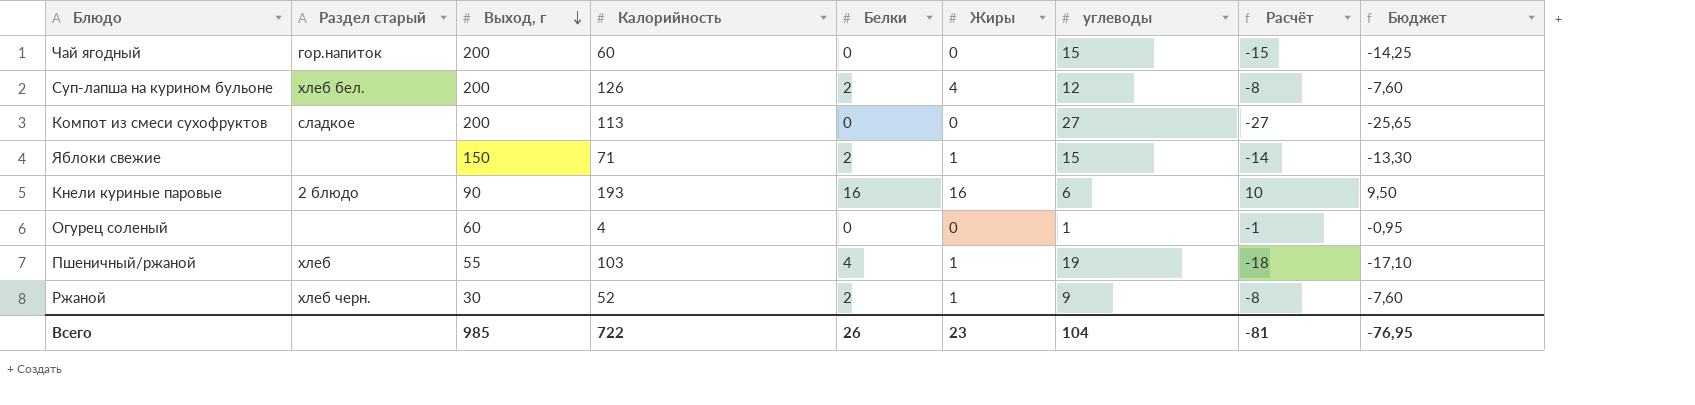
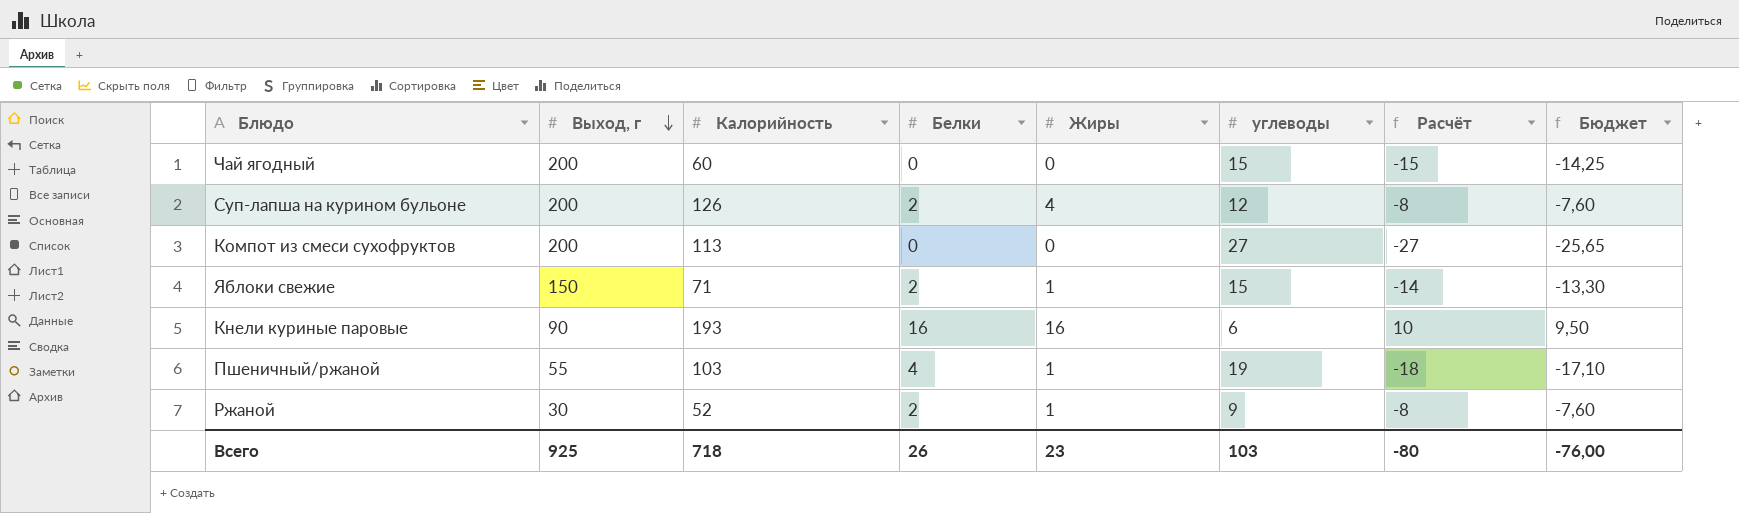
column Раздел старый | position: 2 -> none
row Огурец соленый: none | 60 | 4 | 0 | 0 | 1 | -1 | -0,95 -> none
Всего | Выход, г: 985 -> 925
Всего | Калорийность: 722 -> 718
Всего | углеводы: 104 -> 103
Всего | Расчёт: -81 -> -80
Всего | Бюджет: -76,95 -> -76,00

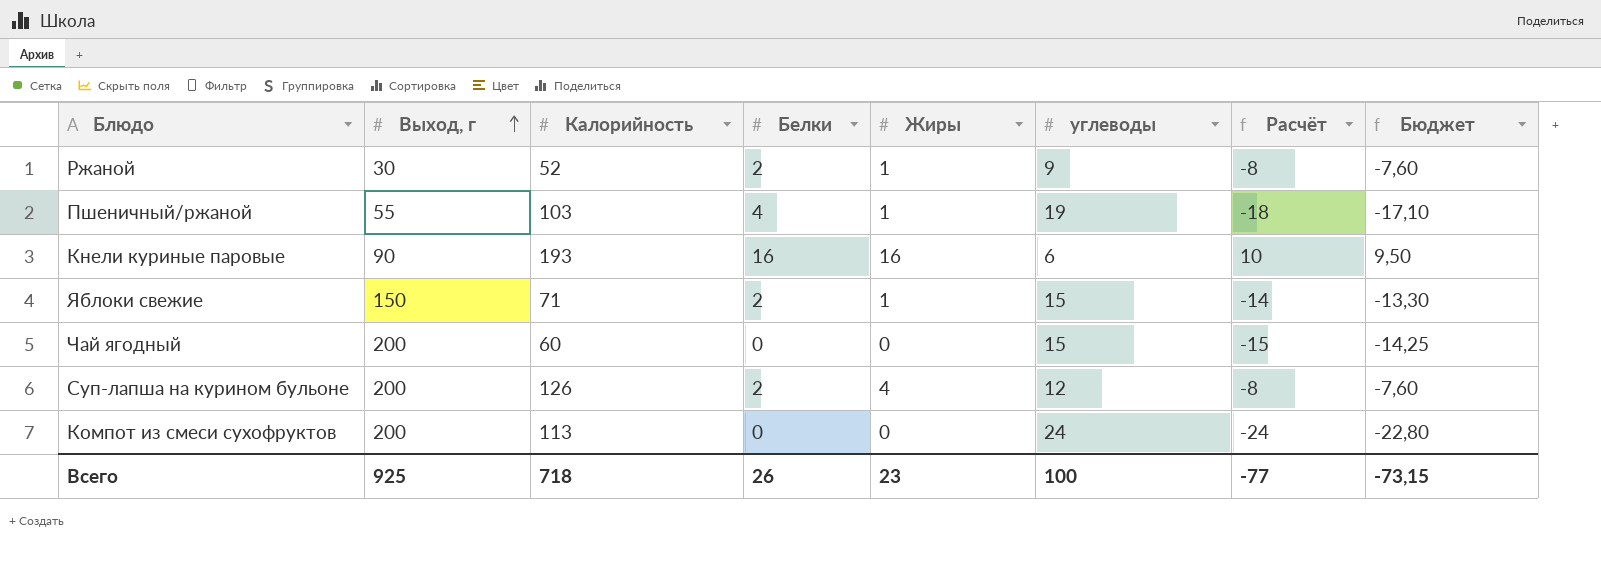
row order: Выход, г descending -> Выход, г ascending
Компот из смеси сухофруктов | углеводы: 27 -> 24
Компот из смеси сухофруктов | Расчёт: -27 -> -24
Компот из смеси сухофруктов | Бюджет: -25,65 -> -22,80
Всего | углеводы: 103 -> 100
Всего | Расчёт: -80 -> -77
Всего | Бюджет: -76,00 -> -73,15

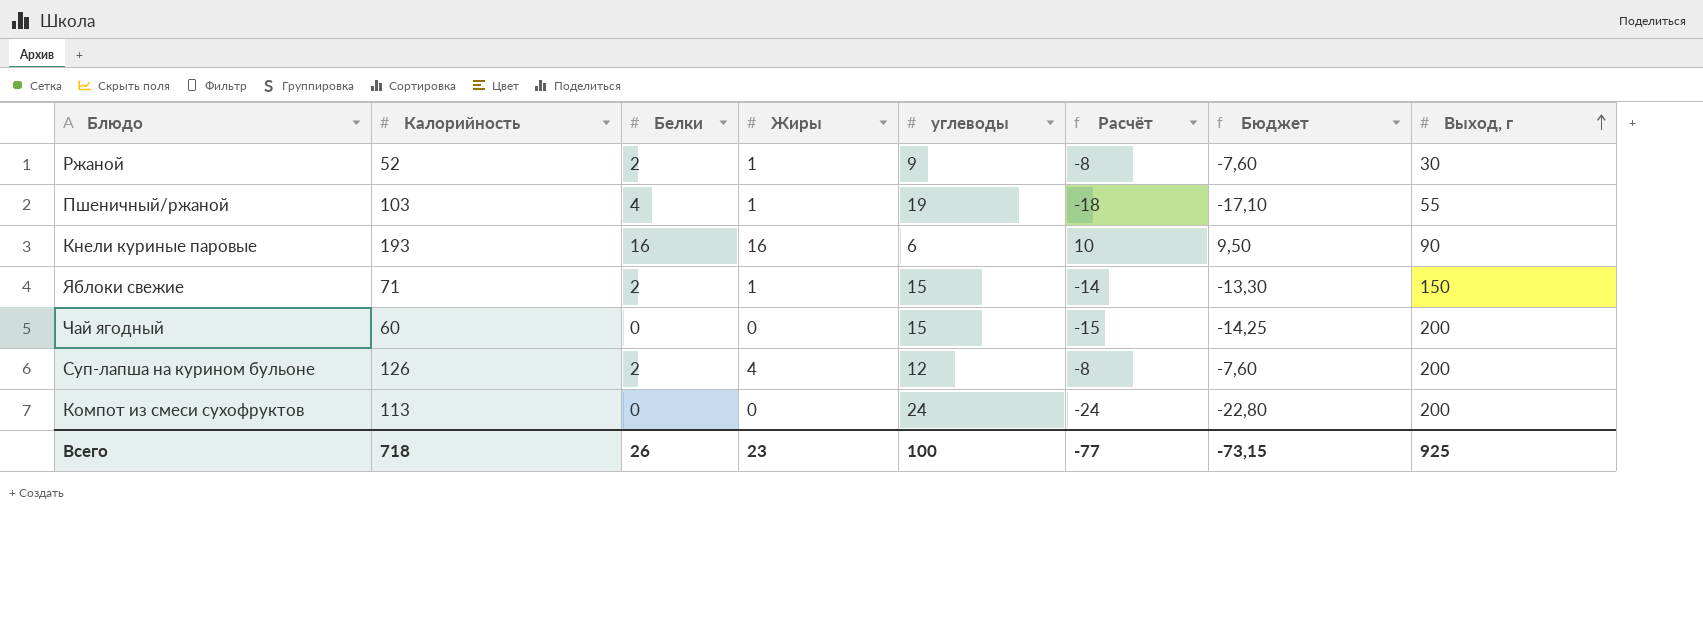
column Выход, г | position: 2 -> 8

